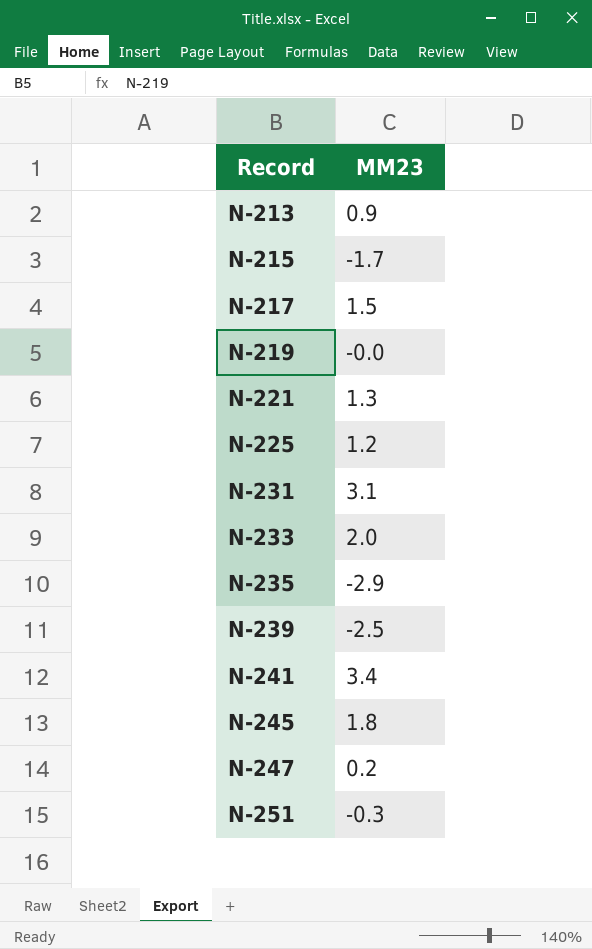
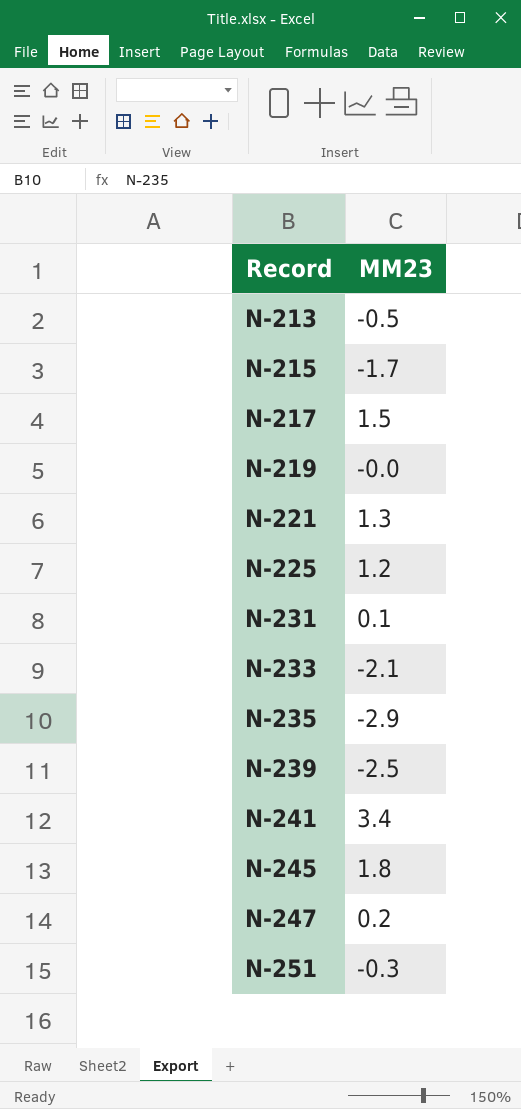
N-213 | MM23: 0.9 -> -0.5
N-231 | MM23: 3.1 -> 0.1
N-233 | MM23: 2.0 -> -2.1

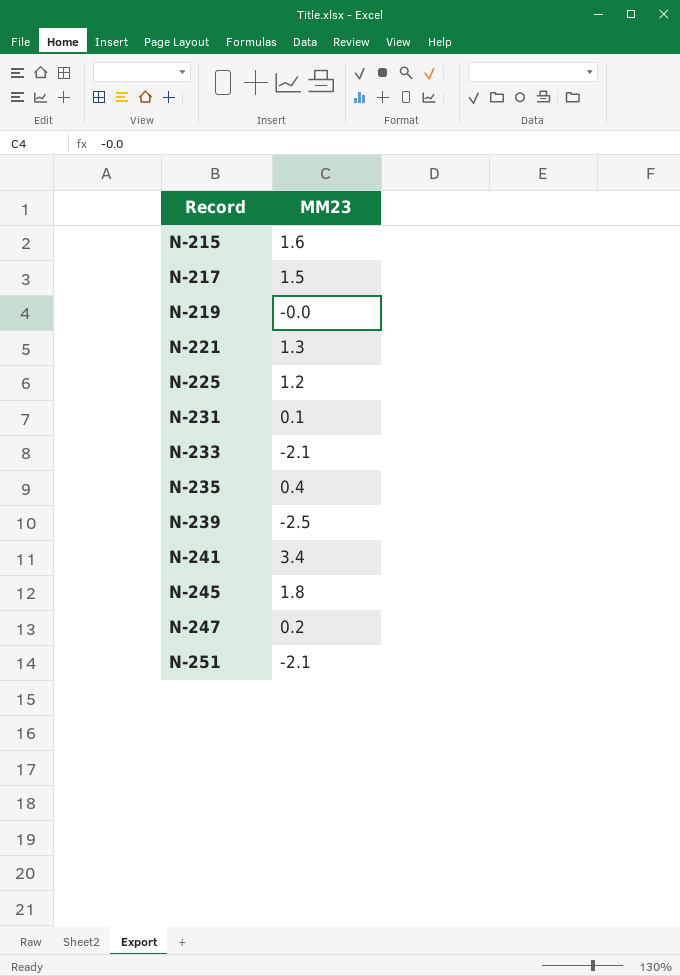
row N-213: -0.5 -> none
N-215 | MM23: -1.7 -> 1.6
N-235 | MM23: -2.9 -> 0.4
N-251 | MM23: -0.3 -> -2.1

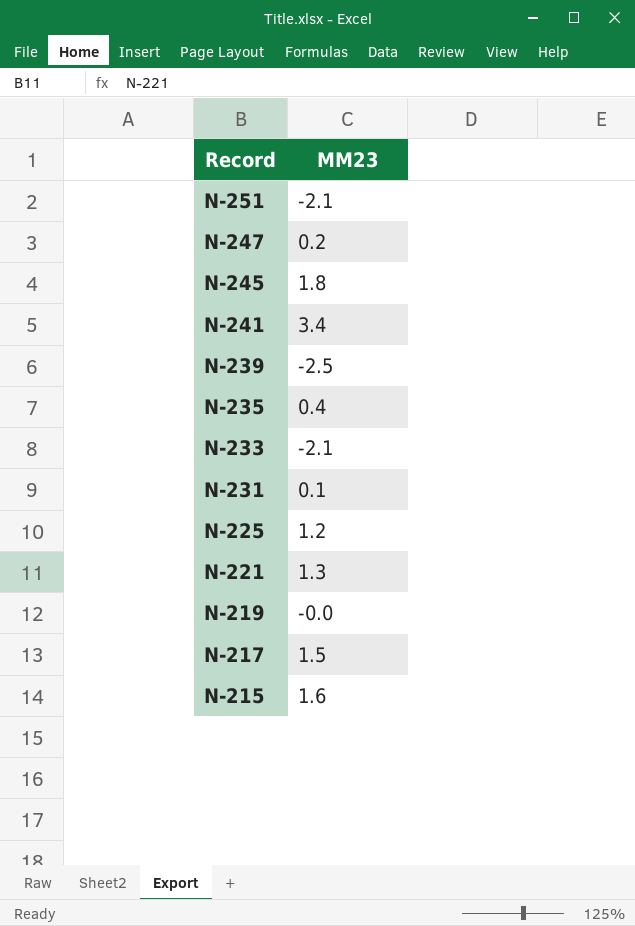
row order: Record ascending -> Record descending

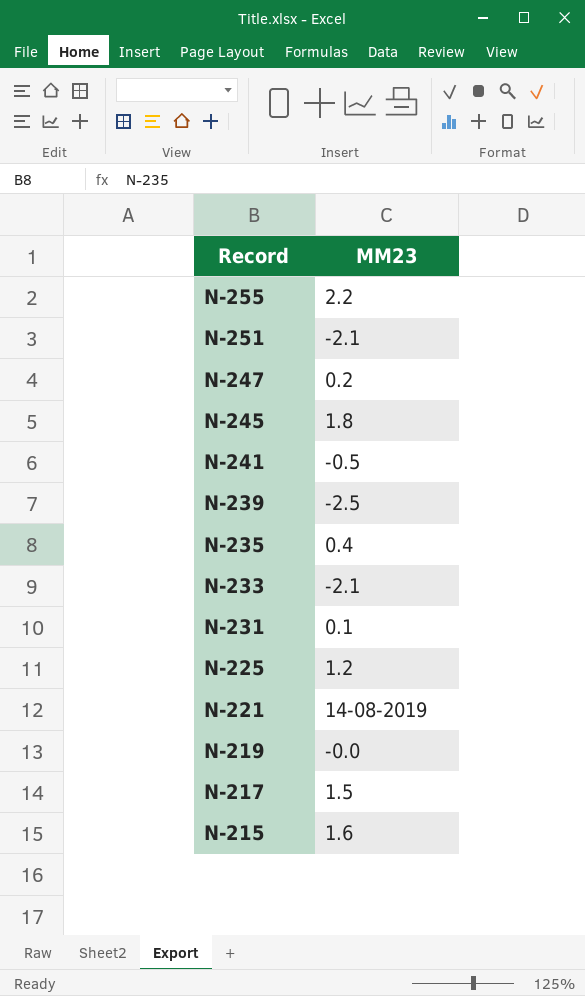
row N-255: none -> 2.2
N-241 | MM23: 3.4 -> -0.5
N-221 | MM23: 1.3 -> 14-08-2019

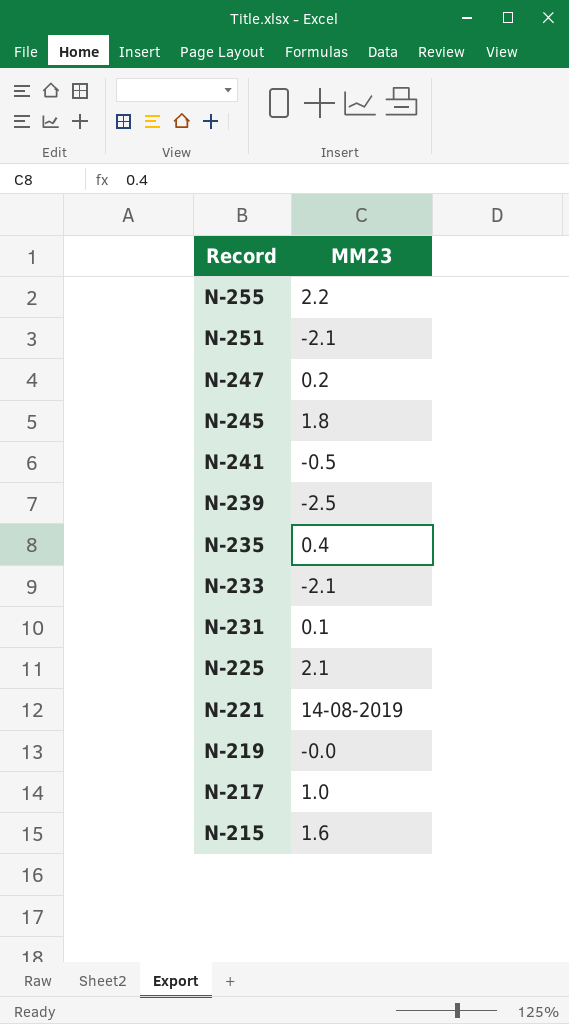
N-225 | MM23: 1.2 -> 2.1
N-217 | MM23: 1.5 -> 1.0

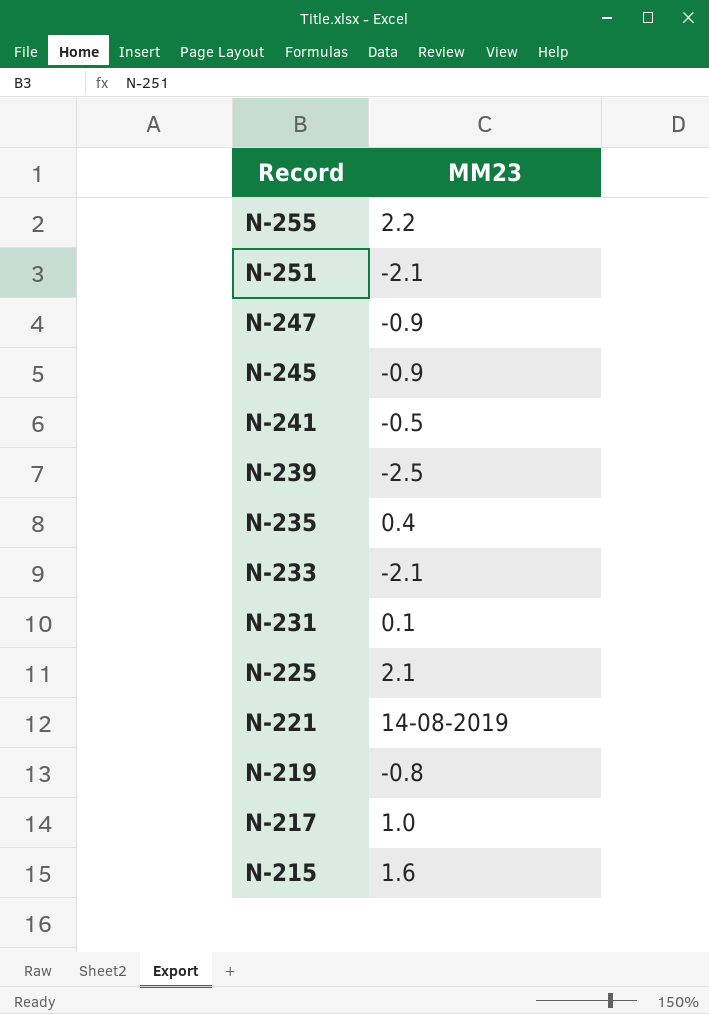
N-247 | MM23: 0.2 -> -0.9
N-245 | MM23: 1.8 -> -0.9
N-219 | MM23: -0.0 -> -0.8

